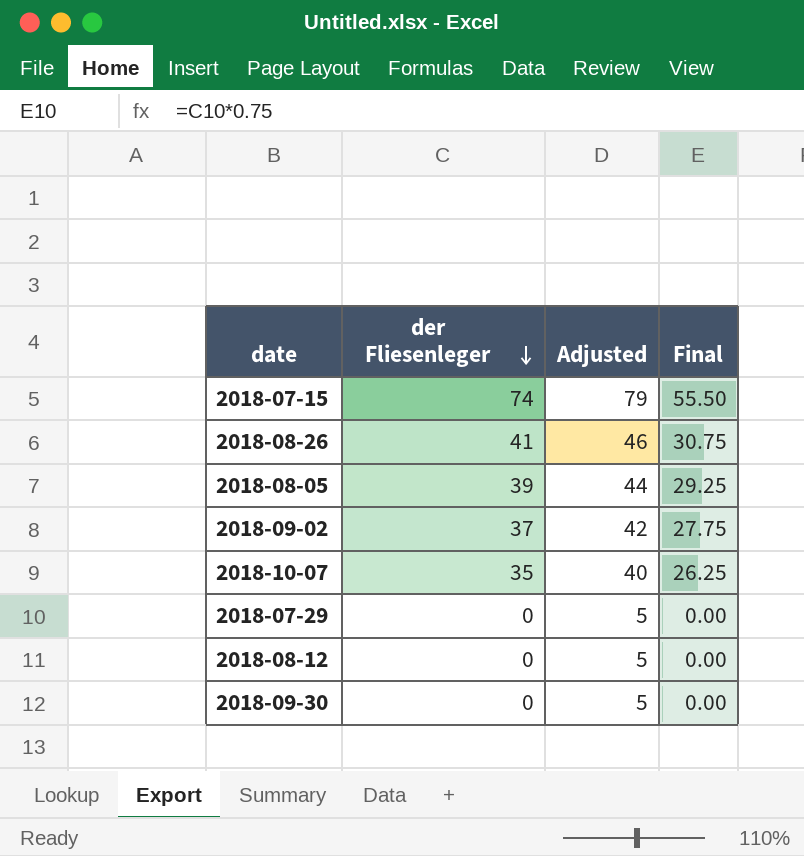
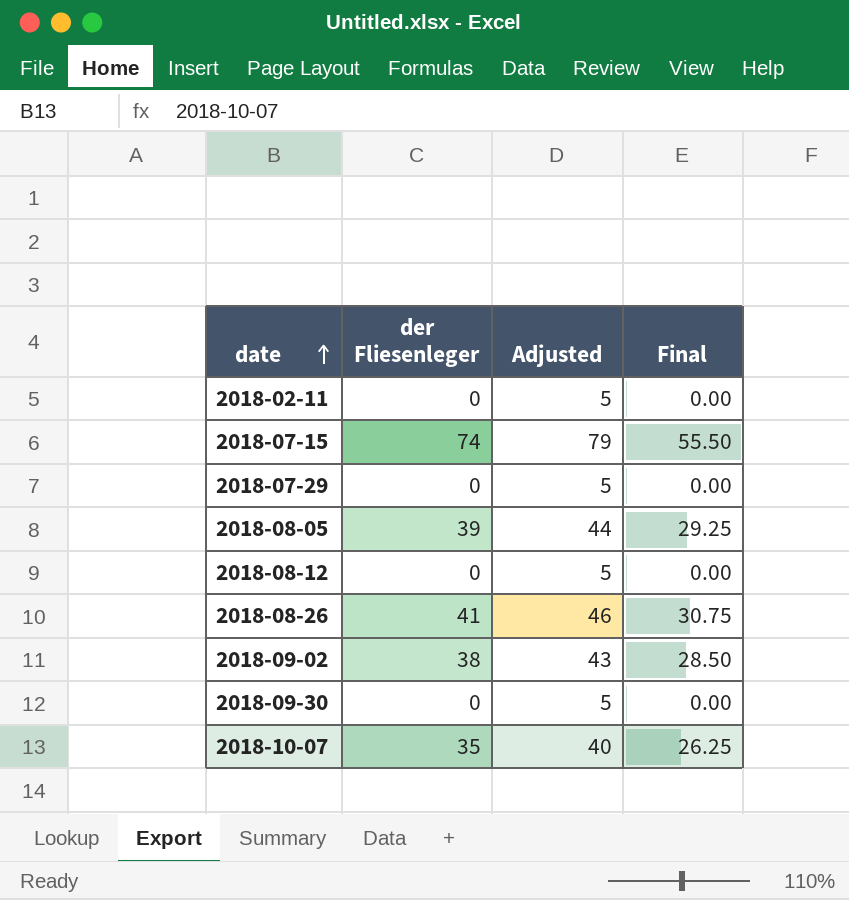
row order: der Fliesenleger descending -> date ascending
row 2018-02-11: none -> 0 | 5 | 0.00
2018-09-02 | der Fliesenleger: 37 -> 38
2018-09-02 | Adjusted: 42 -> 43
2018-09-02 | Final: 27.75 -> 28.50

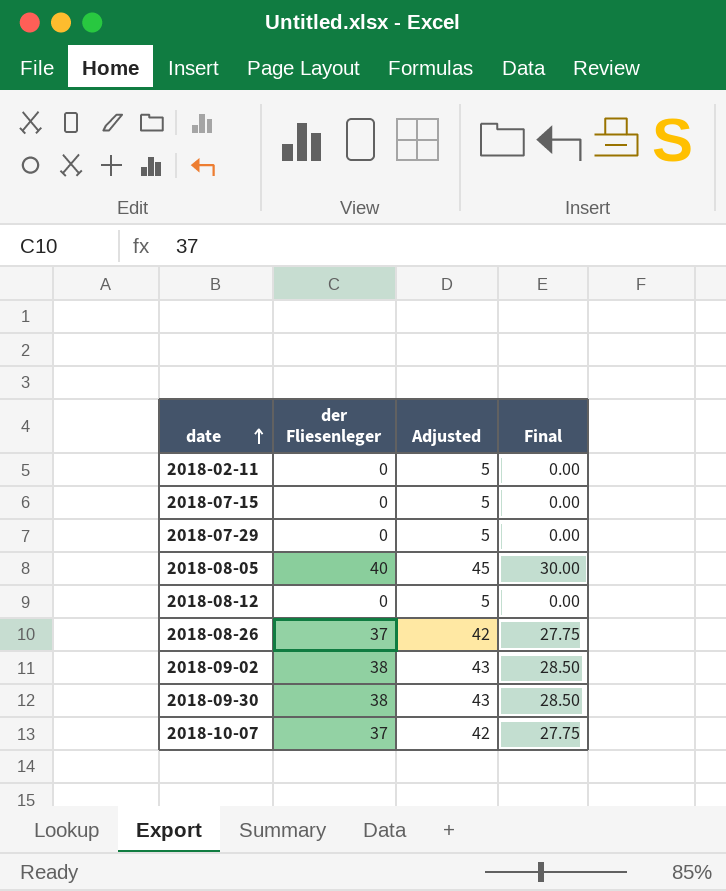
2018-07-15 | der Fliesenleger: 74 -> 0
2018-07-15 | Adjusted: 79 -> 5
2018-07-15 | Final: 55.50 -> 0.00
2018-08-05 | der Fliesenleger: 39 -> 40
2018-08-05 | Adjusted: 44 -> 45
2018-08-05 | Final: 29.25 -> 30.00
2018-08-26 | der Fliesenleger: 41 -> 37
2018-08-26 | Adjusted: 46 -> 42
2018-08-26 | Final: 30.75 -> 27.75
2018-09-30 | der Fliesenleger: 0 -> 38
2018-09-30 | Adjusted: 5 -> 43
2018-09-30 | Final: 0.00 -> 28.50
2018-10-07 | der Fliesenleger: 35 -> 37
2018-10-07 | Adjusted: 40 -> 42
2018-10-07 | Final: 26.25 -> 27.75

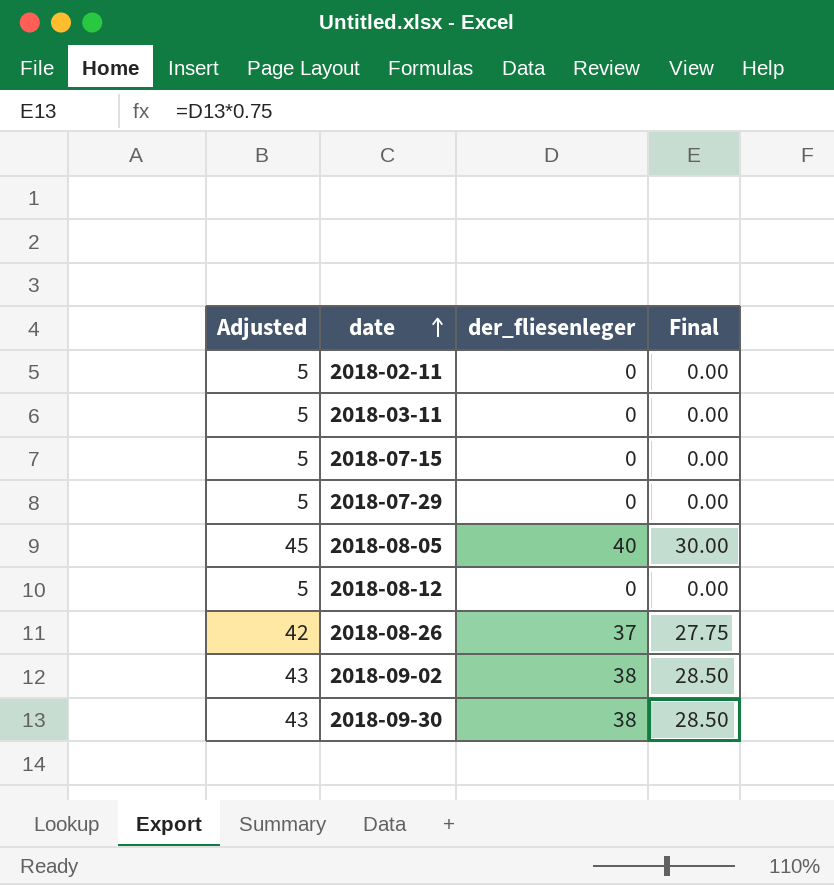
column Adjusted | position: 3 -> 1
column name: der Fliesenleger -> der_fliesenleger
row 2018-10-07: 37 | 42 | 27.75 -> none
row 2018-03-11: none -> 5 | 0 | 0.00

